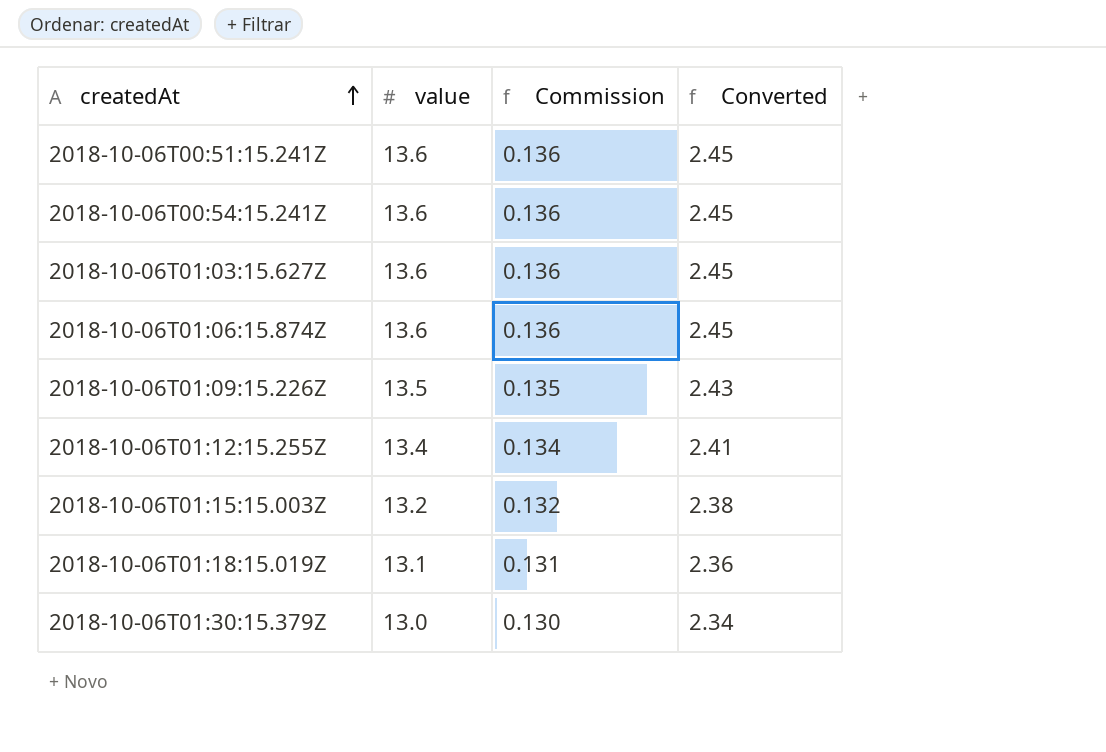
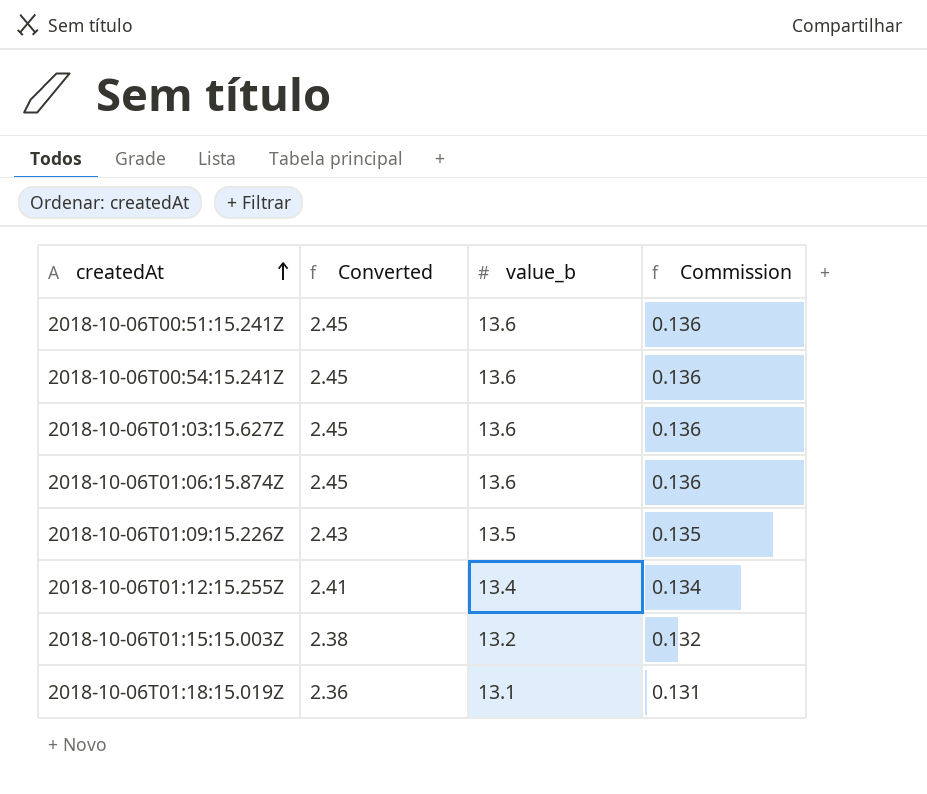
column Converted | position: 4 -> 2
column name: value -> value_b
row 2018-10-06T01:30:15.379Z: 13.0 | 0.130 | 2.34 -> none

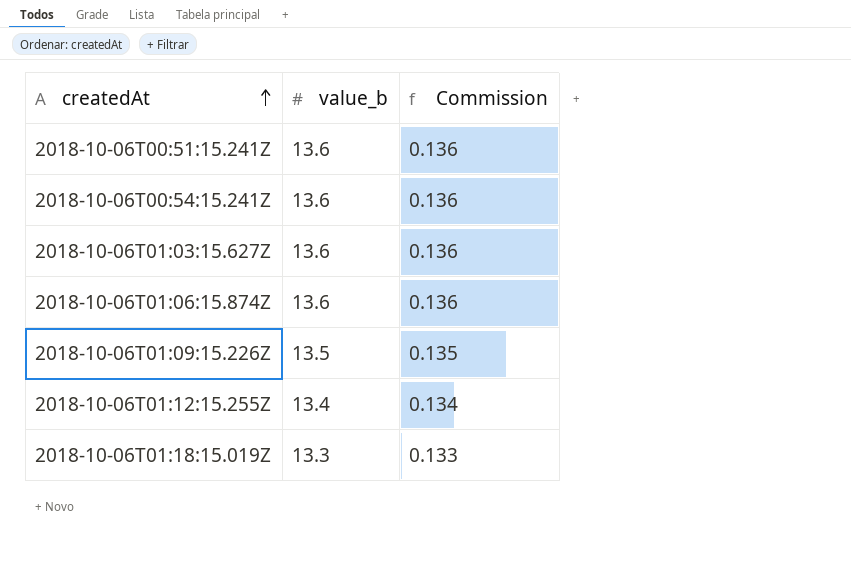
column Converted | formula: [value_b] * 0.18 -> none
row 2018-10-06T01:15:15.003Z: 2.38 | 13.2 | 0.132 -> none
2018-10-06T01:18:15.019Z | value_b: 13.1 -> 13.3
2018-10-06T01:18:15.019Z | Commission: 0.131 -> 0.133

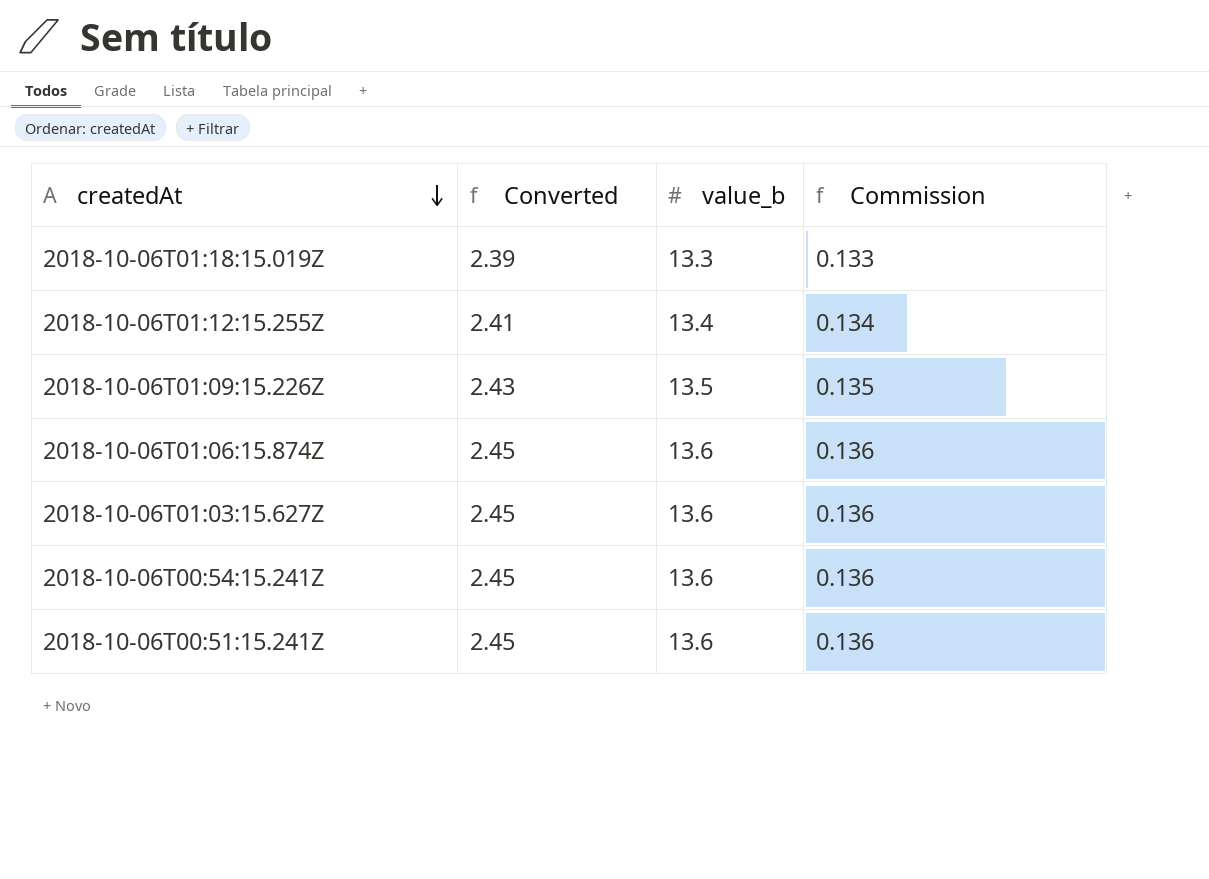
row order: createdAt ascending -> createdAt descending
column Converted | formula: none -> [value_b] * 0.18

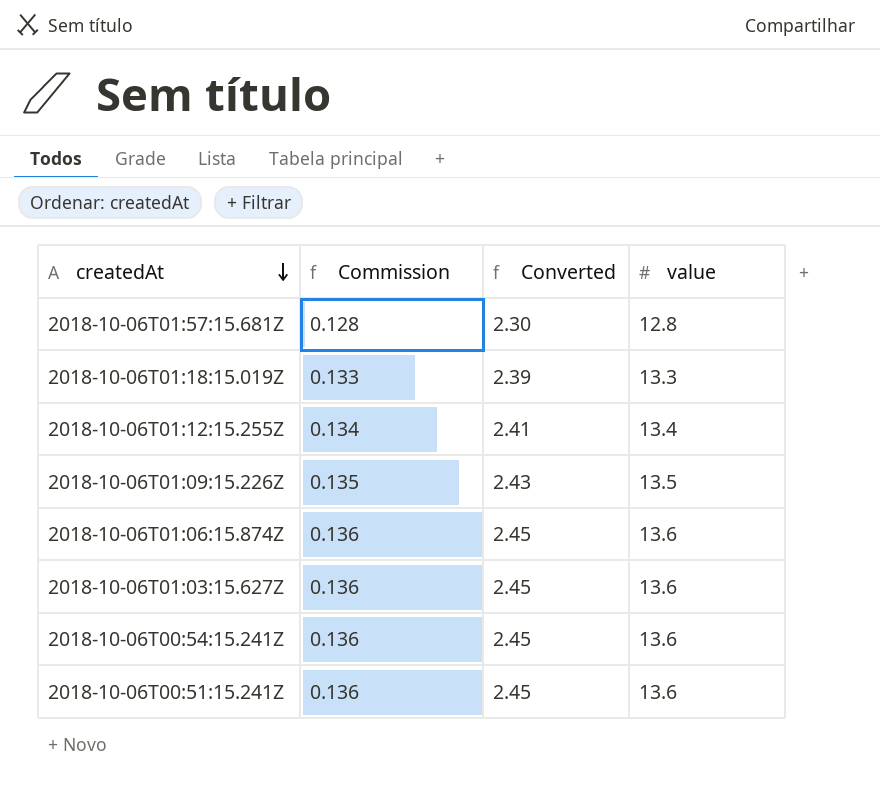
column Commission | position: 4 -> 2
column name: value_b -> value
row 2018-10-06T01:57:15.681Z: none -> 0.128 | 2.30 | 12.8

